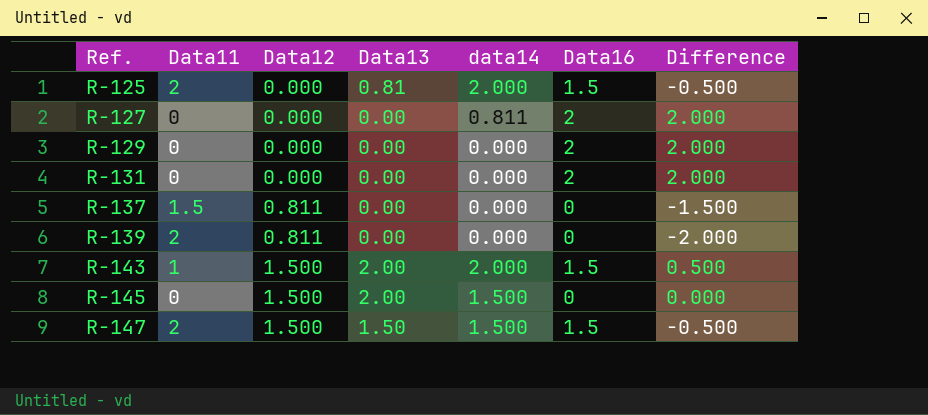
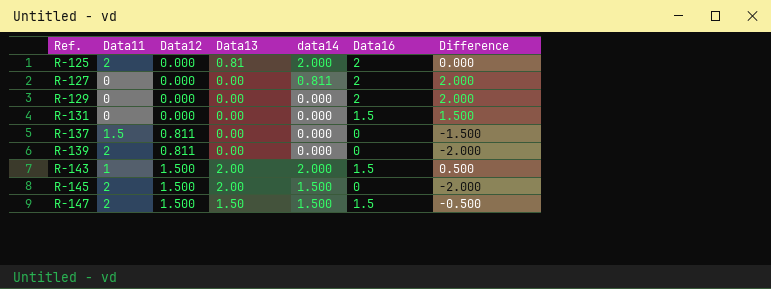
R-125 | Data16: 1.5 -> 2
R-125 | Difference: -0.500 -> 0.000
R-131 | Data16: 2 -> 1.5
R-131 | Difference: 2.000 -> 1.500
R-145 | Data11: 0 -> 2
R-145 | Difference: 0.000 -> -2.000

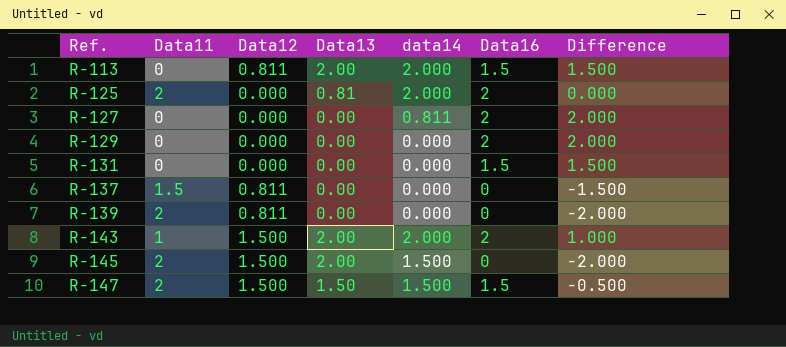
row R-113: none -> 0 | 0.811 | 2.00 | 2.000 | 1.5 | 1.500
R-143 | Data16: 1.5 -> 2
R-143 | Difference: 0.500 -> 1.000

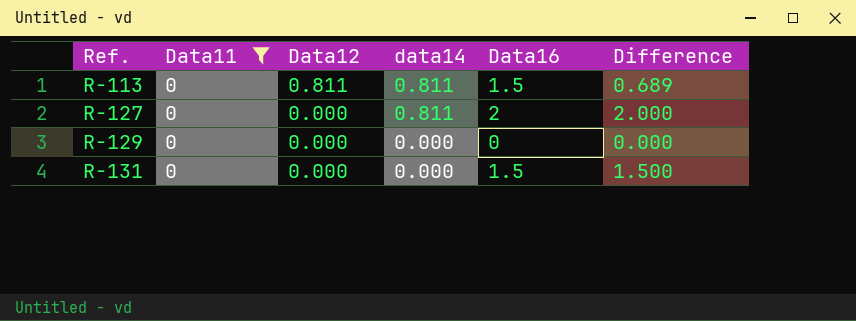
filter: none -> Data11 = 0
column Data13 | position: 4 -> none
column Difference | formula: [Data16] - [Data11] -> [Data16] - [Data12]
R-113 | data14: 2.000 -> 0.811
R-129 | Data16: 2 -> 0

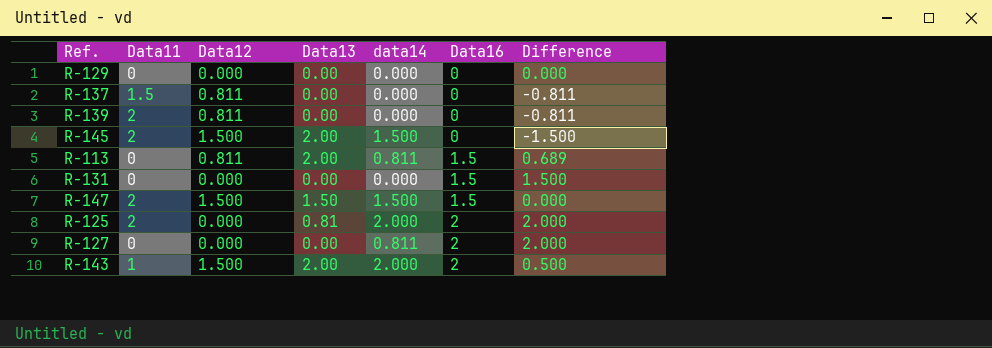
filter: Data11 = 0 -> none
row order: Ref. ascending -> Data16 ascending
column Data13 | position: none -> 4

